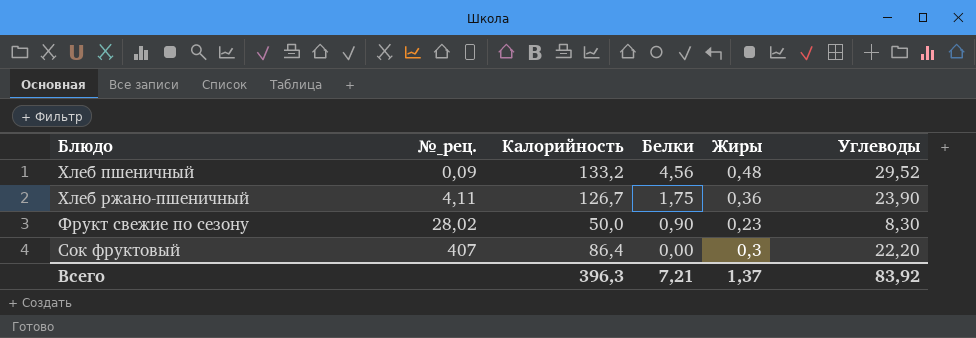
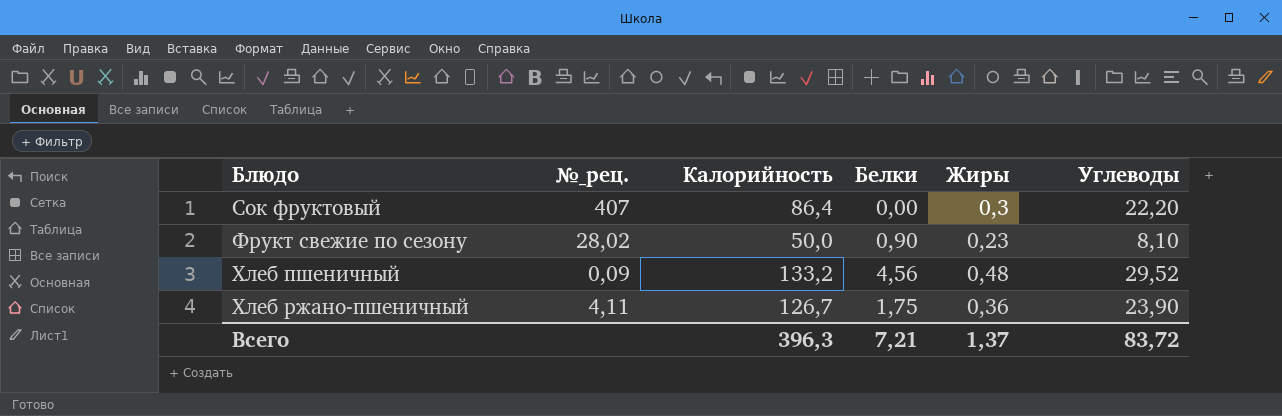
row order: №_рец. ascending -> Блюдо ascending
Фрукт свежие по сезону | Углеводы: 8,30 -> 8,10
Всего | Углеводы: 83,92 -> 83,72

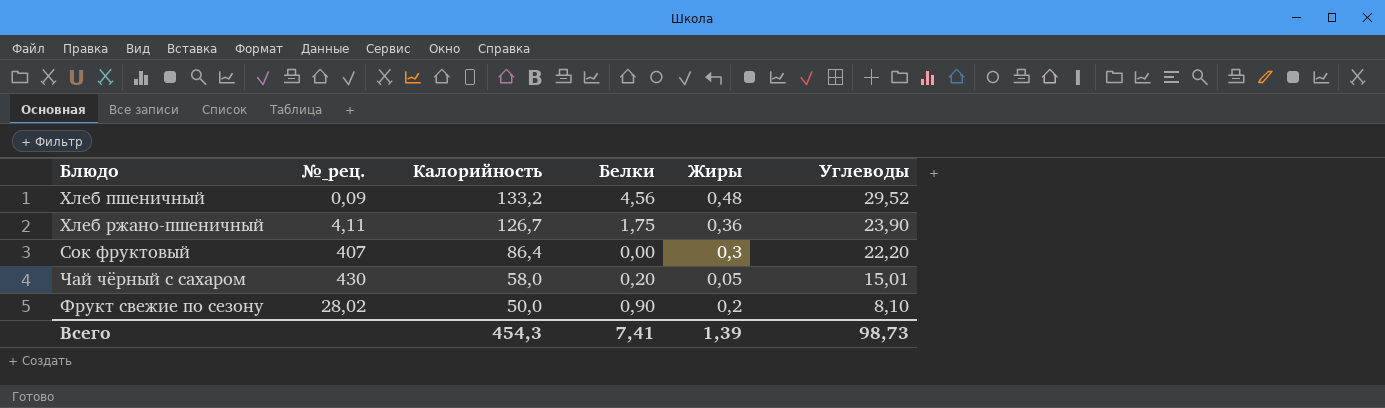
row order: Блюдо ascending -> Калорийность descending
row Чай чёрный с сахаром: none -> 430 | 58,0 | 0,20 | 0,05 | 15,01
Фрукт свежие по сезону | Жиры: 0,23 -> 0,2
Всего | Калорийность: 396,3 -> 454,3
Всего | Белки: 7,21 -> 7,41
Всего | Жиры: 1,37 -> 1,39
Всего | Углеводы: 83,72 -> 98,73

